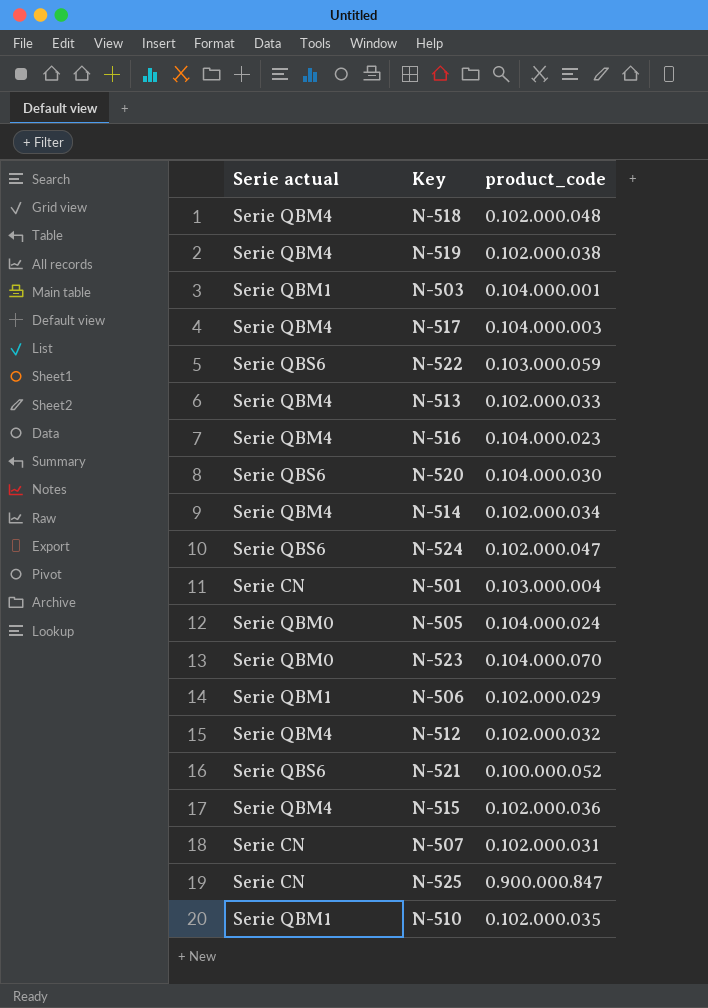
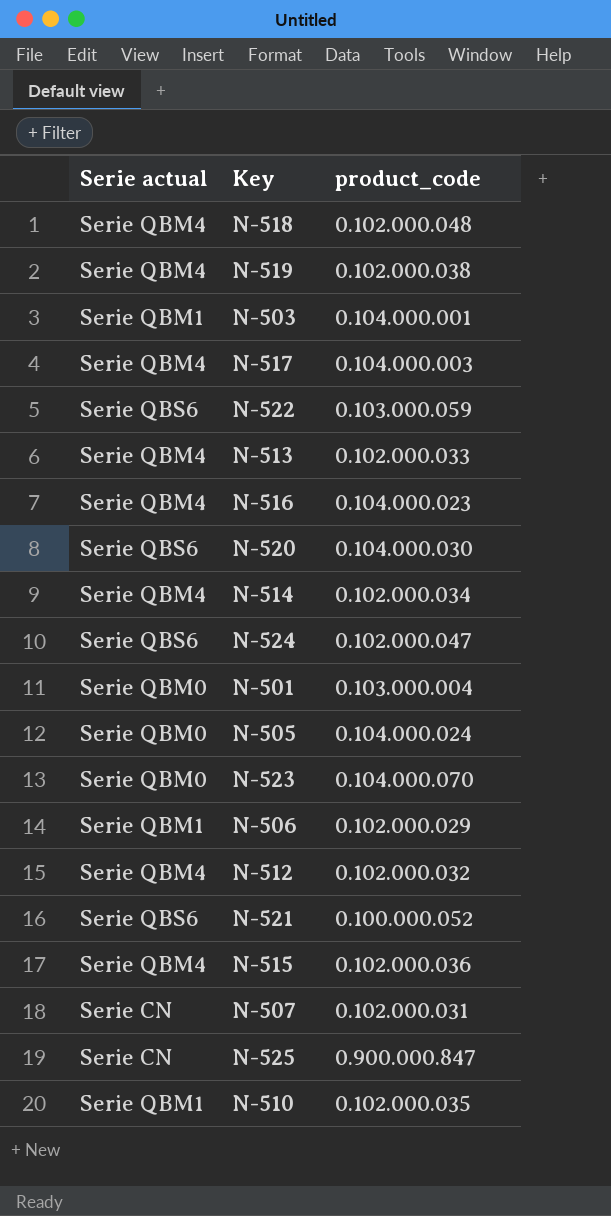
N-501 | Serie actual: Serie CN -> Serie QBM0

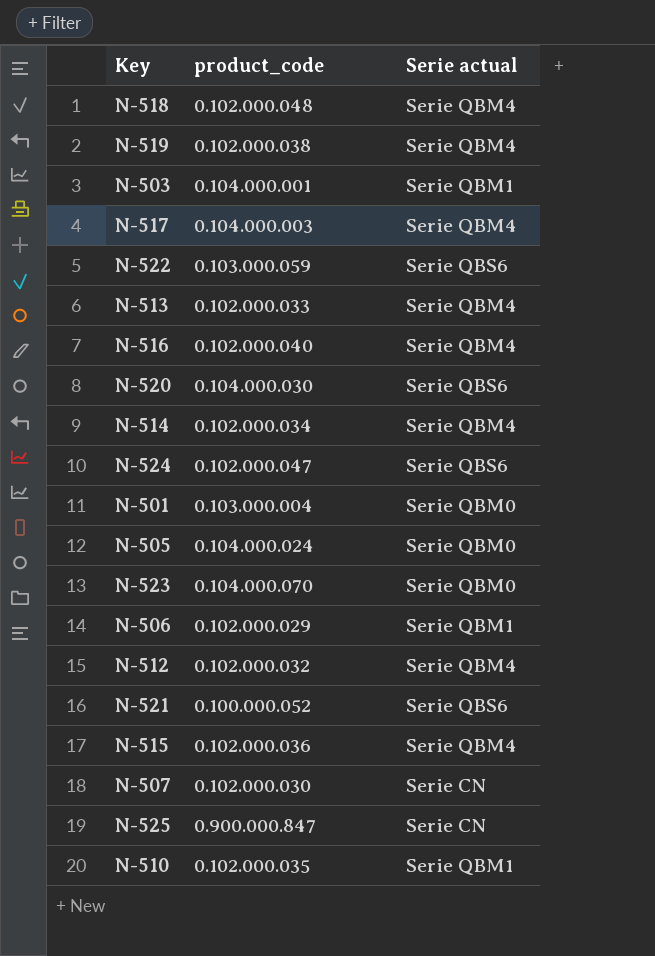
column Serie actual | position: 1 -> 3
N-516 | product_code: 0.104.000.023 -> 0.102.000.040
N-507 | product_code: 0.102.000.031 -> 0.102.000.030

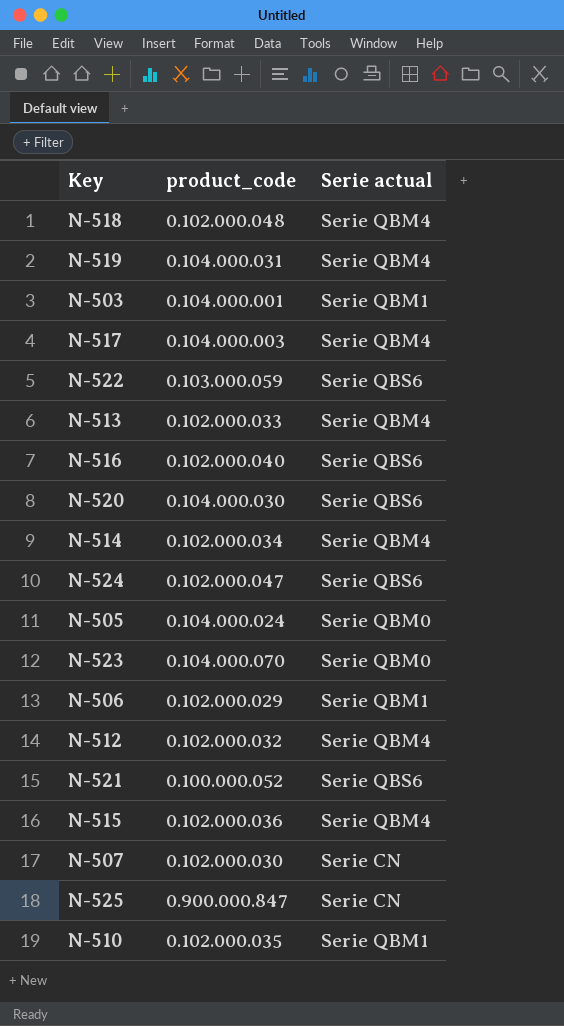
row N-501: 0.103.000.004 | Serie QBM0 -> none
N-519 | product_code: 0.102.000.038 -> 0.104.000.031
N-516 | Serie actual: Serie QBM4 -> Serie QBS6

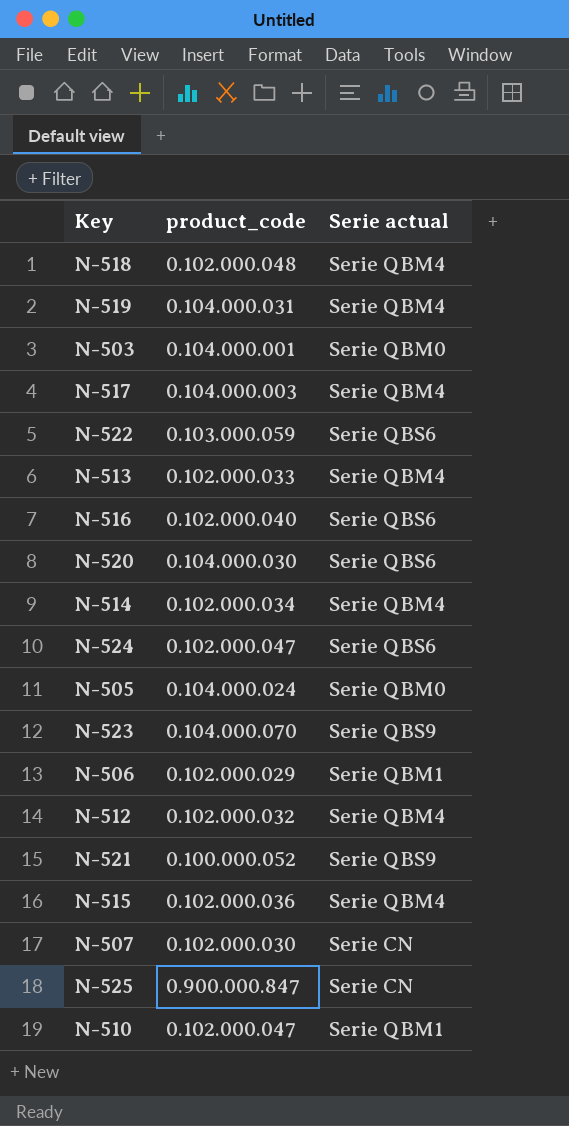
N-503 | Serie actual: Serie QBM1 -> Serie QBM0
N-523 | Serie actual: Serie QBM0 -> Serie QBS9
N-521 | Serie actual: Serie QBS6 -> Serie QBS9
N-510 | product_code: 0.102.000.035 -> 0.102.000.047

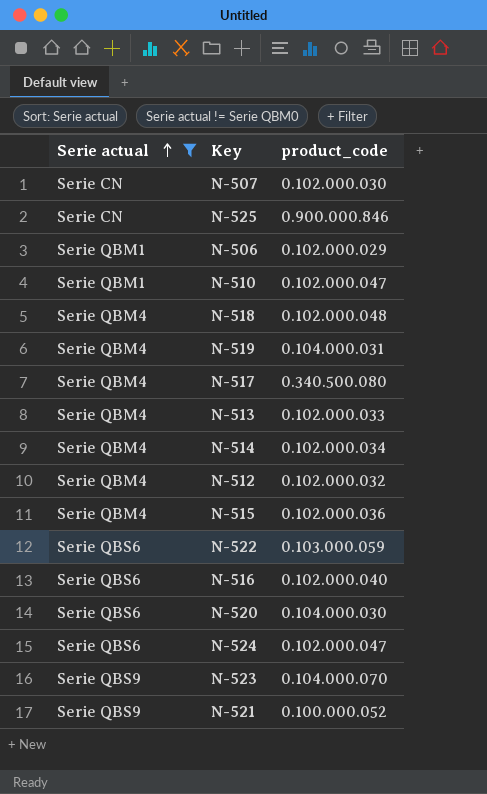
filter: none -> Serie actual != Serie QBM0
row order: none -> Serie actual ascending
column Serie actual | position: 3 -> 1
N-525 | product_code: 0.900.000.847 -> 0.900.000.846
N-517 | product_code: 0.104.000.003 -> 0.340.500.080

